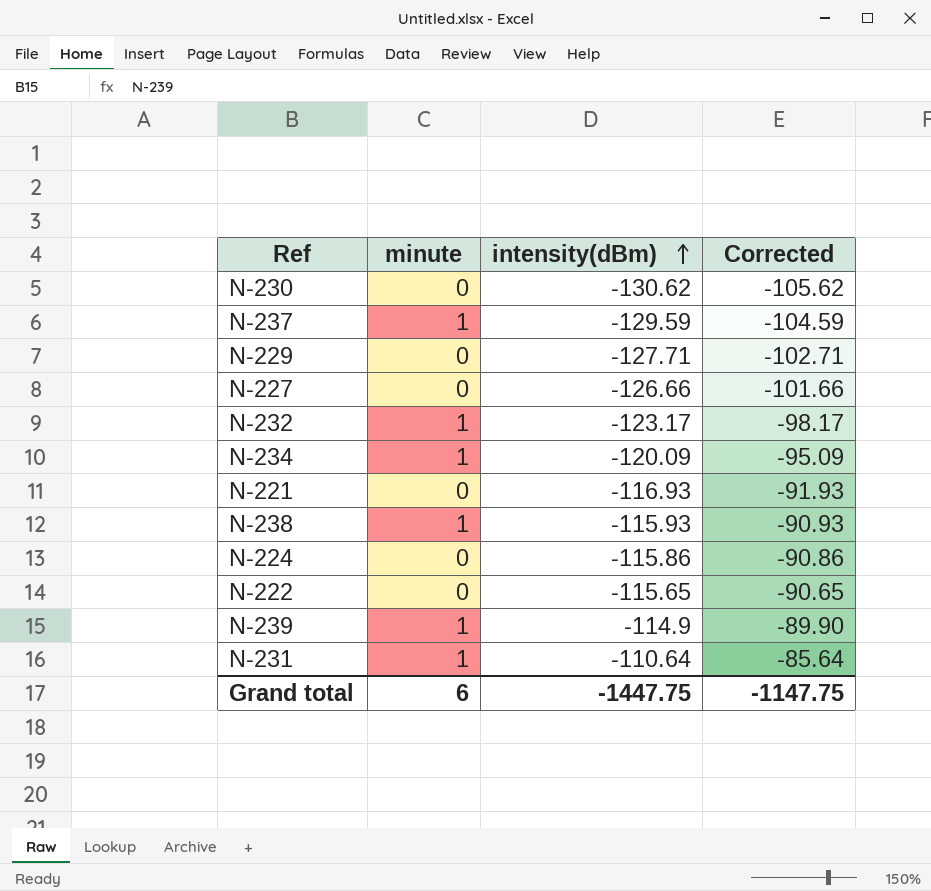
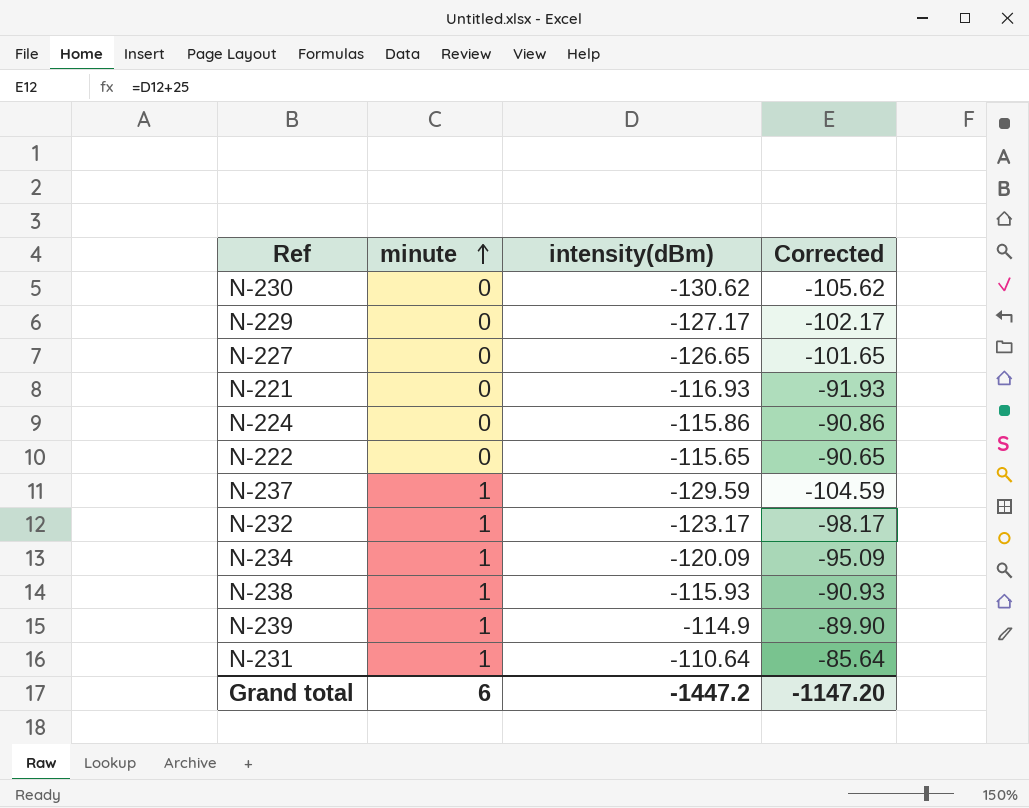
row order: intensity(dBm) ascending -> minute ascending
N-229 | intensity(dBm): -127.71 -> -127.17
N-229 | Corrected: -102.71 -> -102.17
N-227 | intensity(dBm): -126.66 -> -126.65
N-227 | Corrected: -101.66 -> -101.65
Grand total | intensity(dBm): -1447.75 -> -1447.2
Grand total | Corrected: -1147.75 -> -1147.20

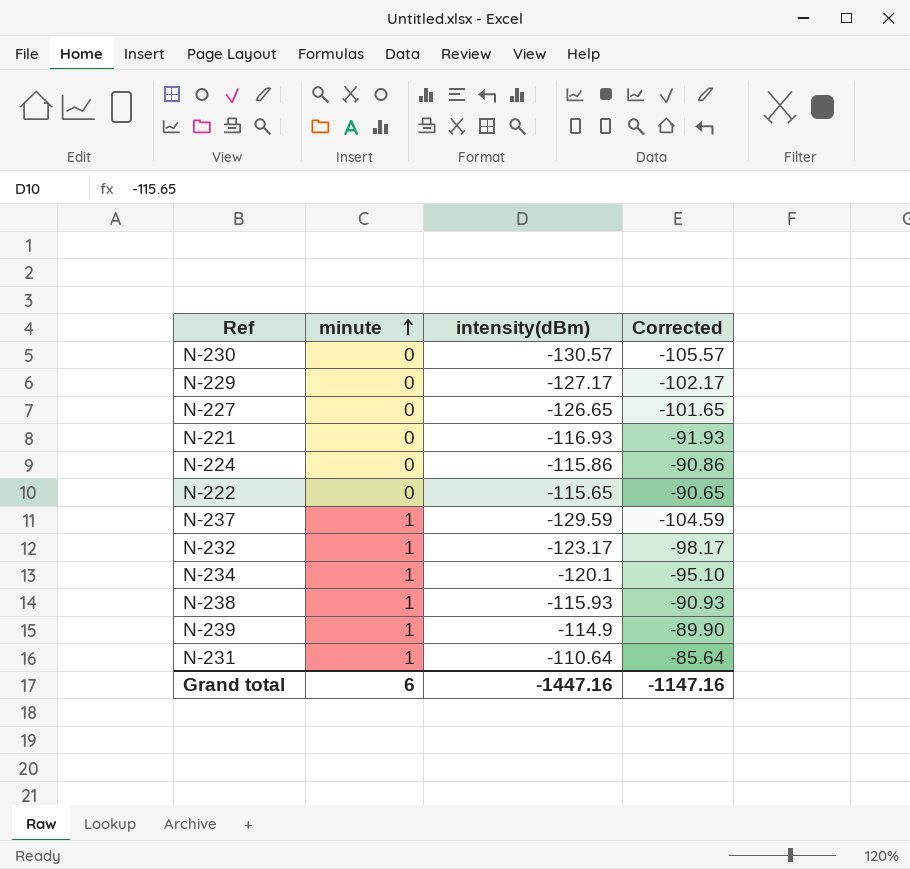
N-230 | intensity(dBm): -130.62 -> -130.57
N-230 | Corrected: -105.62 -> -105.57
N-234 | intensity(dBm): -120.09 -> -120.1
N-234 | Corrected: -95.09 -> -95.10
Grand total | intensity(dBm): -1447.2 -> -1447.16
Grand total | Corrected: -1147.20 -> -1147.16

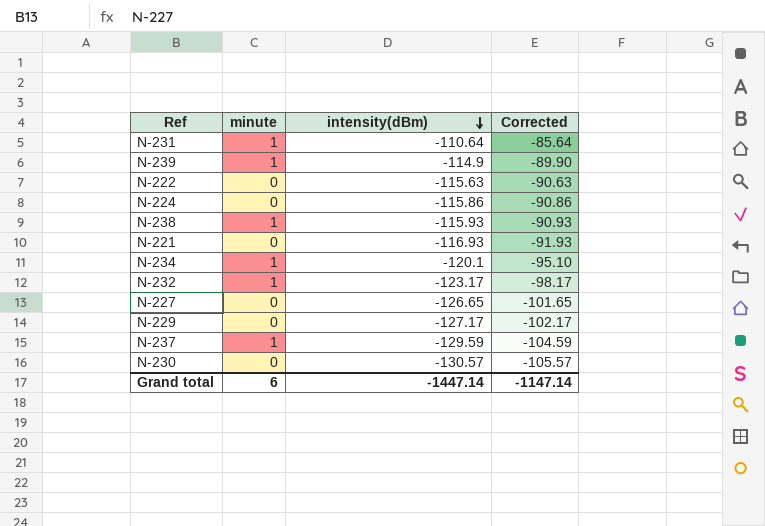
row order: minute ascending -> intensity(dBm) descending
N-222 | intensity(dBm): -115.65 -> -115.63
N-222 | Corrected: -90.65 -> -90.63
Grand total | intensity(dBm): -1447.16 -> -1447.14
Grand total | Corrected: -1147.16 -> -1147.14

